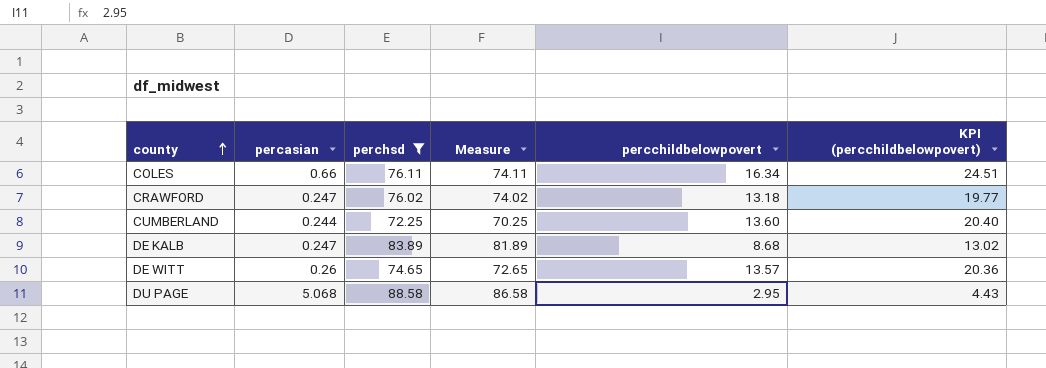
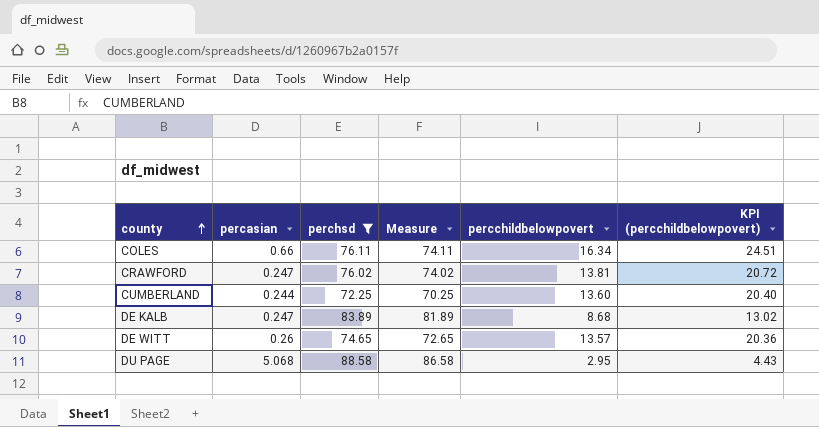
CRAWFORD | percchildbelowpovert: 13.18 -> 13.81
CRAWFORD | KPI (percchildbelowpovert): 19.77 -> 20.72

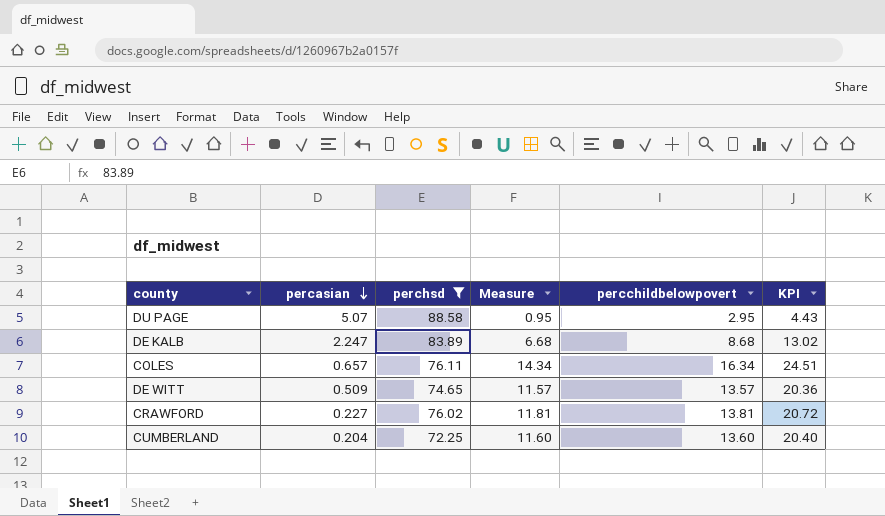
row order: county ascending -> percasian descending
column Measure | formula: [perchsd] - 2 -> [percchildbelowpovert] - 2
column name: KPI (percchildbelowpovert) -> KPI
DU PAGE | percasian: 5.068 -> 5.07
DE KALB | percasian: 0.247 -> 2.247
COLES | percasian: 0.66 -> 0.657
DE WITT | percasian: 0.26 -> 0.509
CRAWFORD | percasian: 0.247 -> 0.227
CUMBERLAND | percasian: 0.244 -> 0.204

